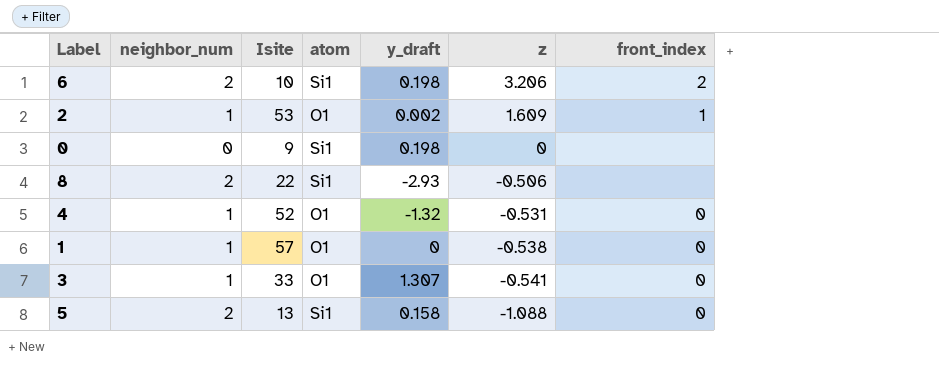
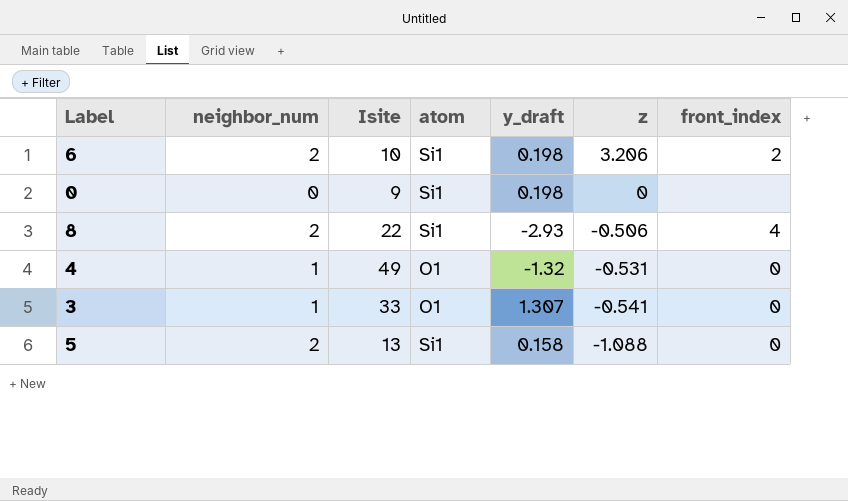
row 2: 1 | 53 | O1 | 0.002 | 1.609 | 1 -> none
row 1: 1 | 57 | O1 | 0 | -0.538 | 0 -> none
8 | front_index: none -> 4
4 | Isite: 52 -> 49

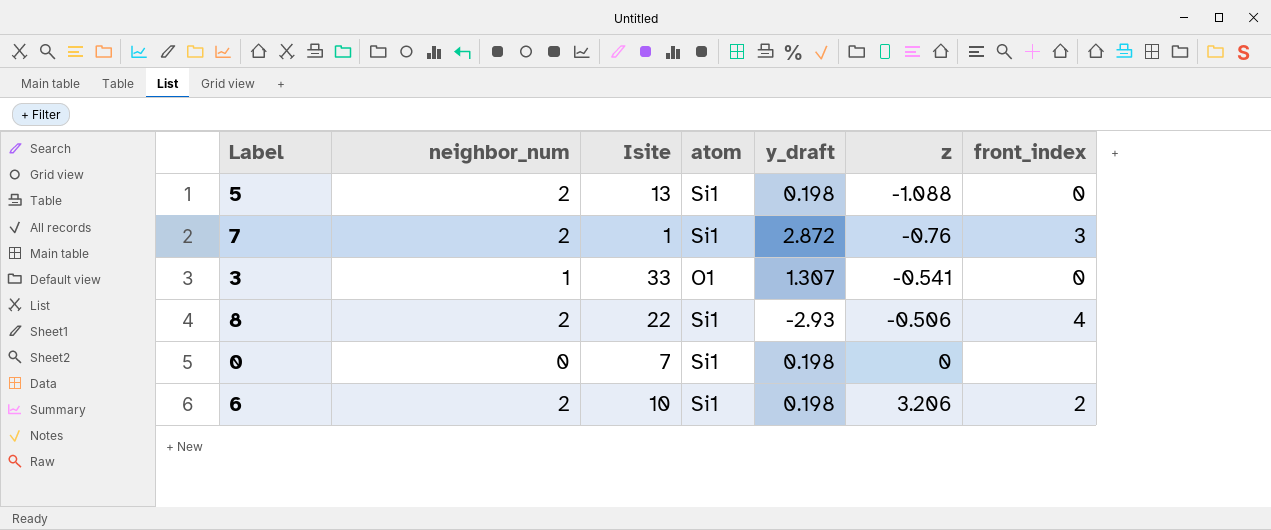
row order: z descending -> z ascending
row 4: 1 | 49 | O1 | -1.32 | -0.531 | 0 -> none
5 | y_draft: 0.158 -> 0.198
row 7: none -> 2 | 1 | Si1 | 2.872 | -0.76 | 3
0 | Isite: 9 -> 7

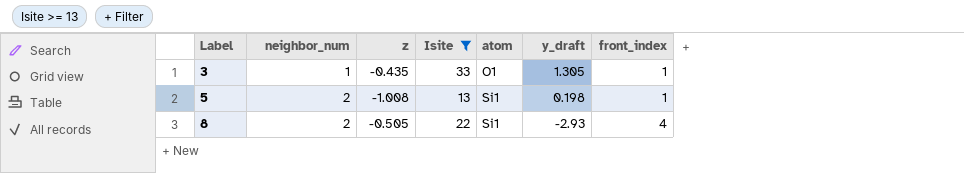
filter: none -> Isite >= 13
row order: z ascending -> Label ascending
column z | position: 6 -> 3
3 | z: -0.541 -> -0.435
3 | y_draft: 1.307 -> 1.305
3 | front_index: 0 -> 1
5 | z: -1.088 -> -1.008
5 | front_index: 0 -> 1
8 | z: -0.506 -> -0.505

